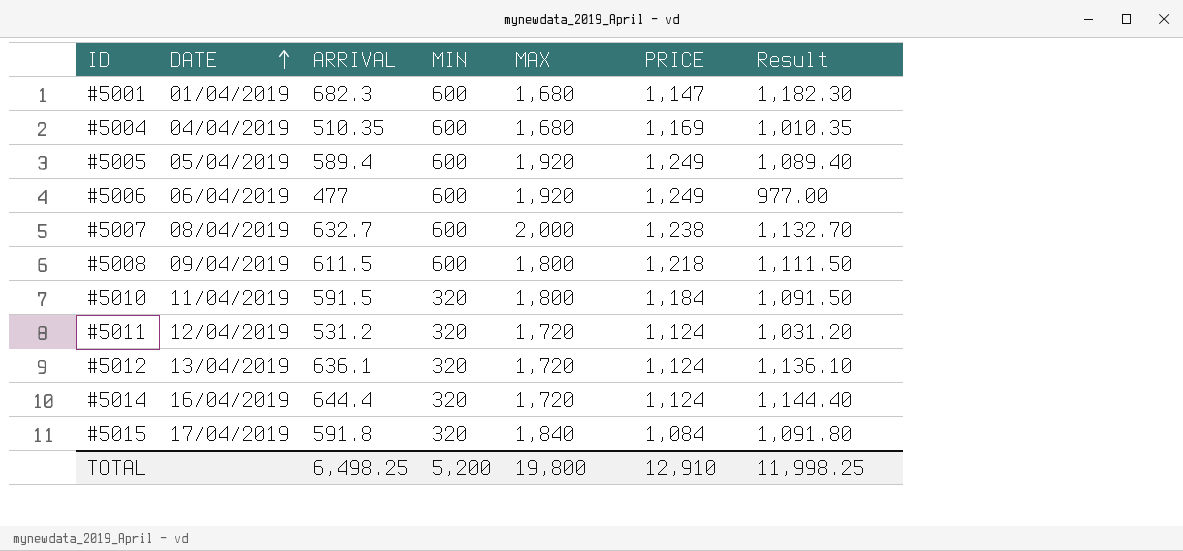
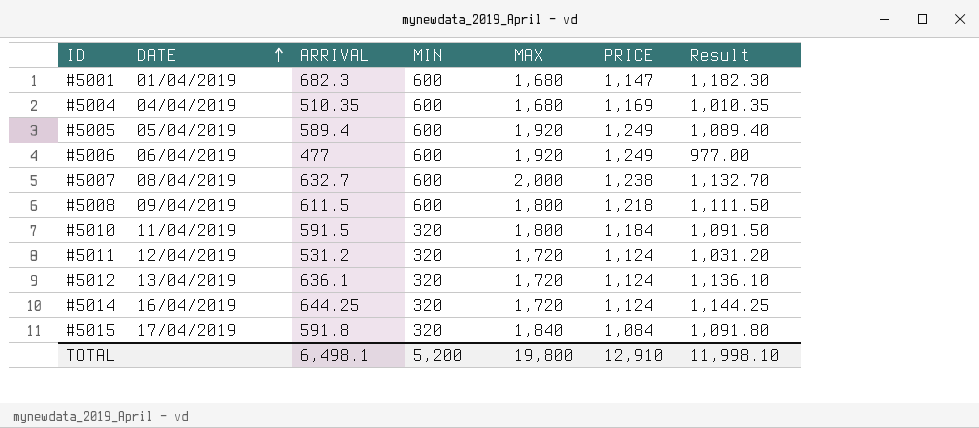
#5014 | ARRIVAL: 644.4 -> 644.25
#5014 | Result: 1,144.40 -> 1,144.25
TOTAL | ARRIVAL: 6,498.25 -> 6,498.1
TOTAL | Result: 11,998.25 -> 11,998.10

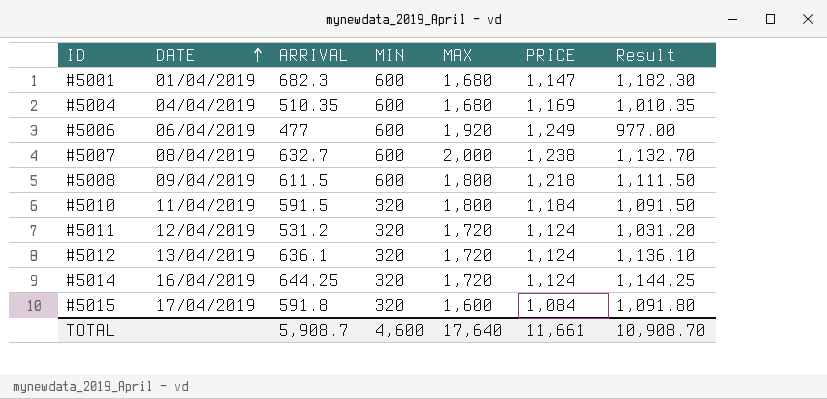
row #5005: 05/04/2019 | 589.4 | 600 | 1,920 | 1,249 | 1,089.40 -> none
#5015 | MAX: 1,840 -> 1,600
TOTAL | ARRIVAL: 6,498.1 -> 5,908.7
TOTAL | MIN: 5,200 -> 4,600
TOTAL | MAX: 19,800 -> 17,640
TOTAL | PRICE: 12,910 -> 11,661
TOTAL | Result: 11,998.10 -> 10,908.70

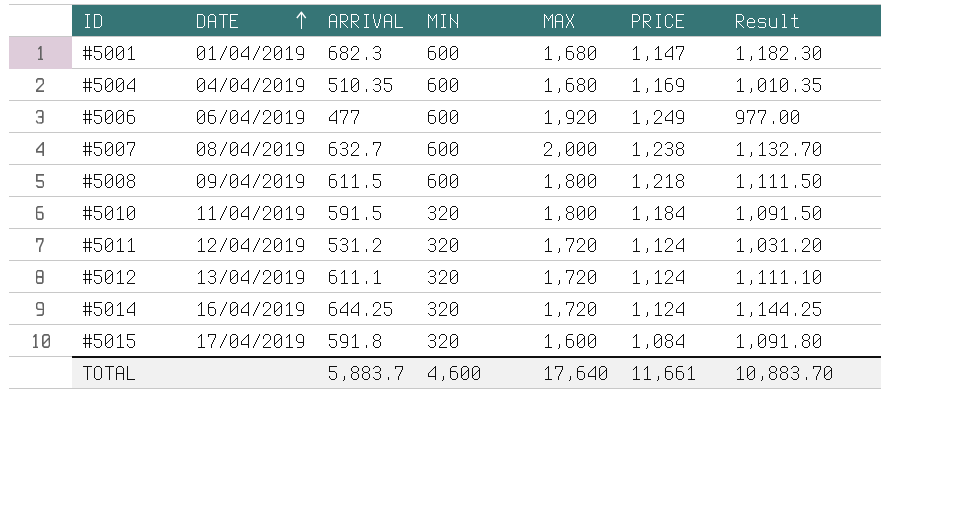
#5012 | ARRIVAL: 636.1 -> 611.1
#5012 | Result: 1,136.10 -> 1,111.10
TOTAL | ARRIVAL: 5,908.7 -> 5,883.7
TOTAL | Result: 10,908.70 -> 10,883.70

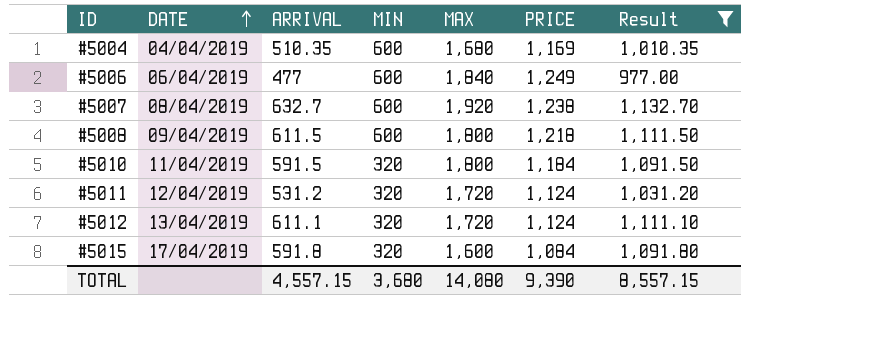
filter: none -> Result <= 1,132.70
#5006 | MAX: 1,920 -> 1,840
#5007 | MAX: 2,000 -> 1,920
TOTAL | ARRIVAL: 5,883.7 -> 4,557.15
TOTAL | MIN: 4,600 -> 3,680
TOTAL | MAX: 17,640 -> 14,080
TOTAL | PRICE: 11,661 -> 9,390
TOTAL | Result: 10,883.70 -> 8,557.15

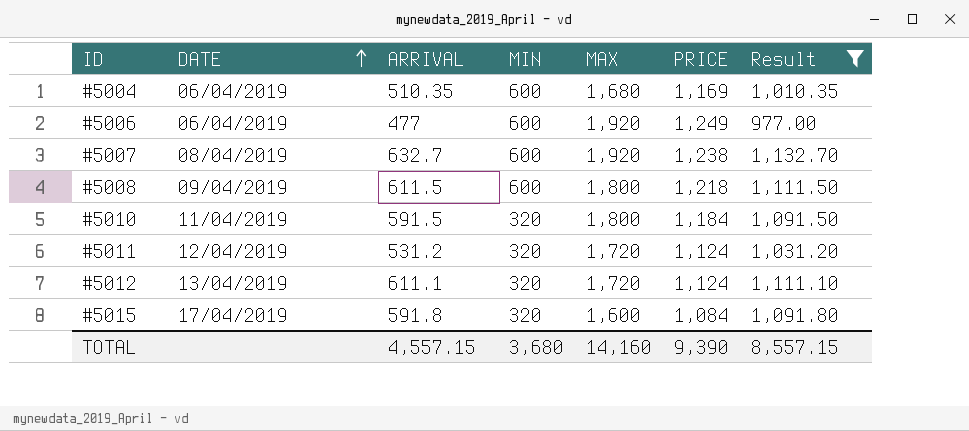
#5004 | DATE: 04/04/2019 -> 06/04/2019
#5006 | MAX: 1,840 -> 1,920
TOTAL | MAX: 14,080 -> 14,160

